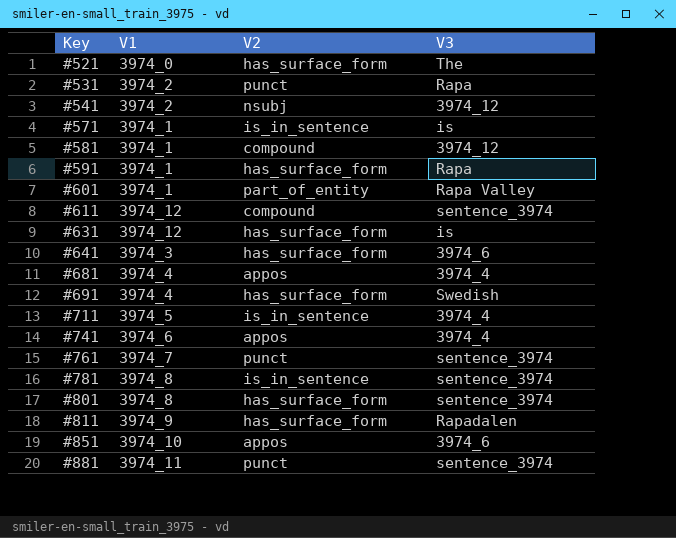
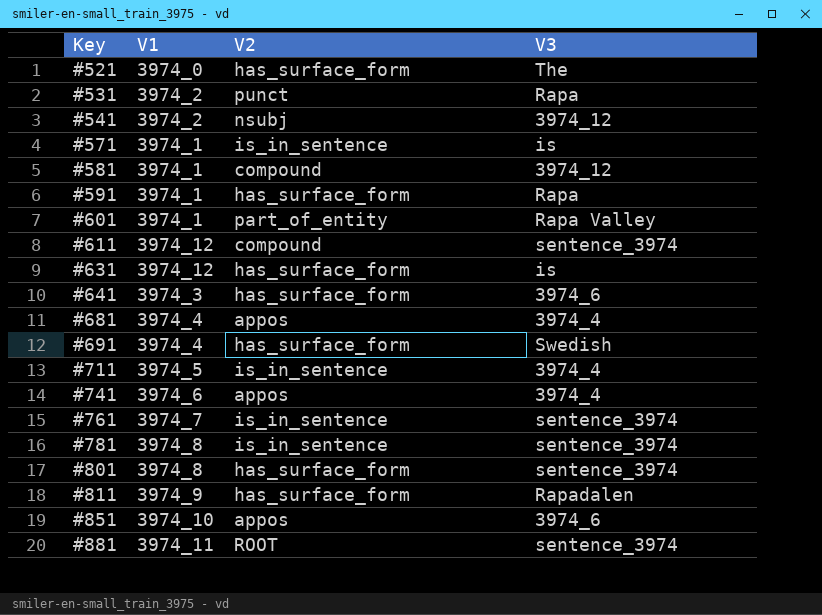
#761 | V2: punct -> is_in_sentence
#881 | V2: punct -> ROOT

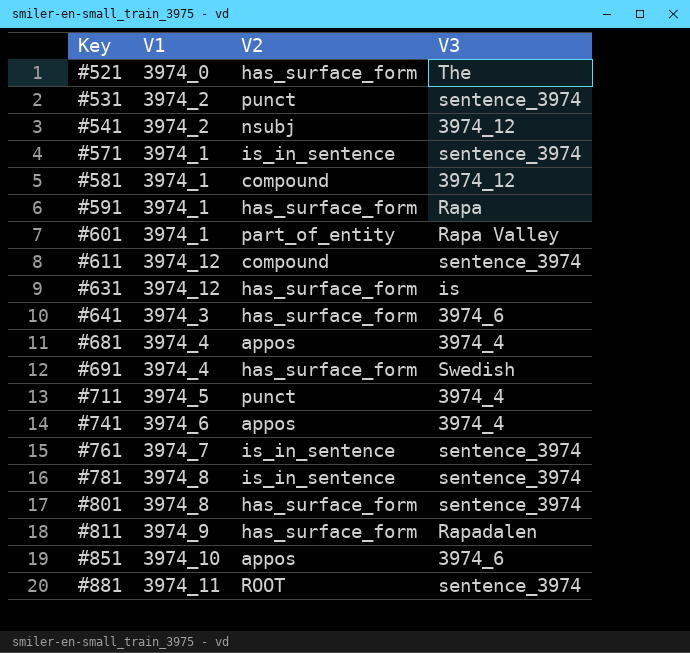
#531 | V3: Rapa -> sentence_3974
#571 | V3: is -> sentence_3974
#711 | V2: is_in_sentence -> punct

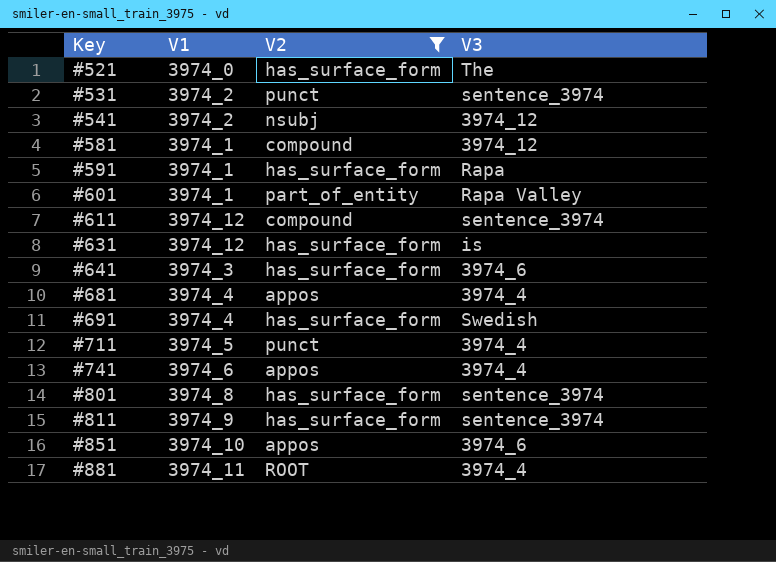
filter: none -> V2 != is_in_sentence
#811 | V3: Rapadalen -> sentence_3974
#881 | V3: sentence_3974 -> 3974_4

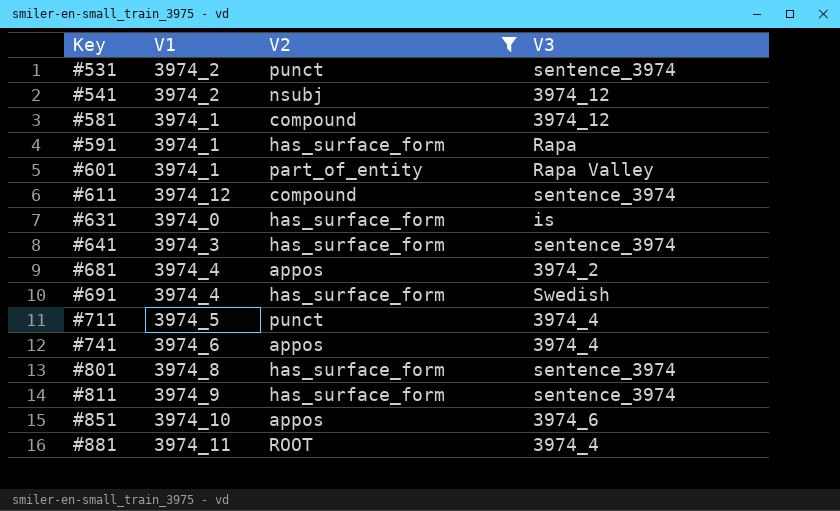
row #521: 3974_0 | has_surface_form | The -> none
#631 | V1: 3974_12 -> 3974_0
#641 | V3: 3974_6 -> sentence_3974
#681 | V3: 3974_4 -> 3974_2

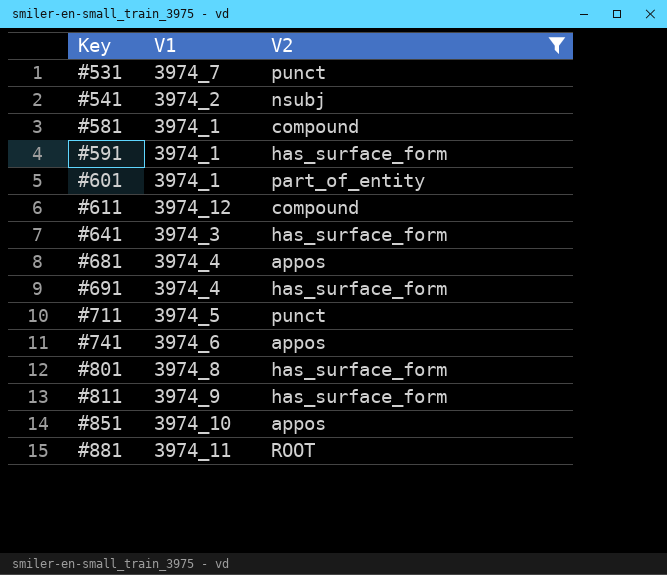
column V3 | position: 4 -> none
row #631: 3974_0 | has_surface_form | is -> none
#531 | V1: 3974_2 -> 3974_7

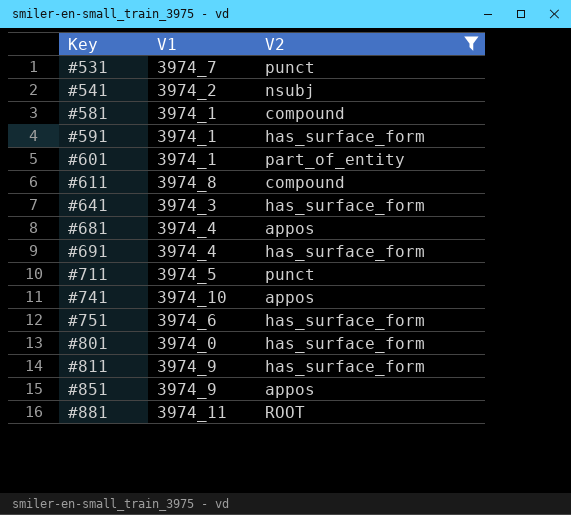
#611 | V1: 3974_12 -> 3974_8
#741 | V1: 3974_6 -> 3974_10
row #751: none -> 3974_6 | has_surface_form
#801 | V1: 3974_8 -> 3974_0
#851 | V1: 3974_10 -> 3974_9

